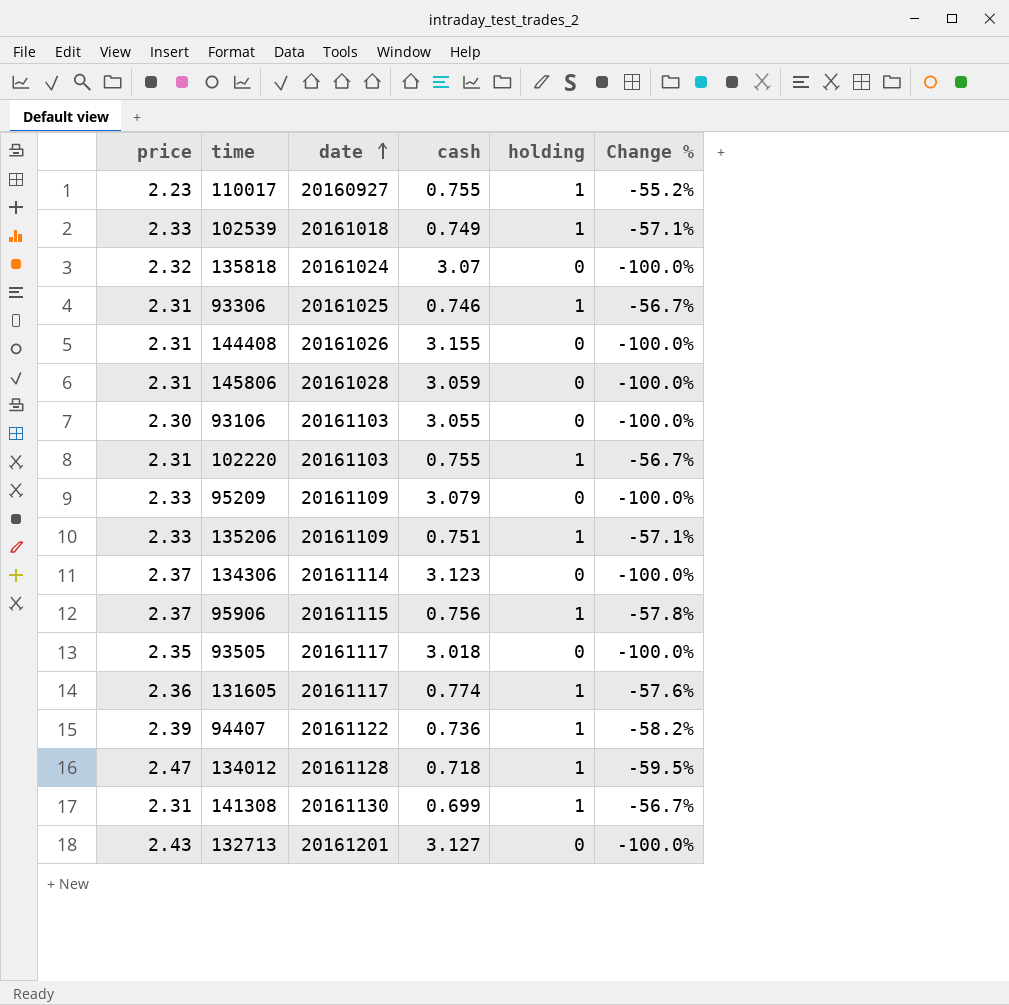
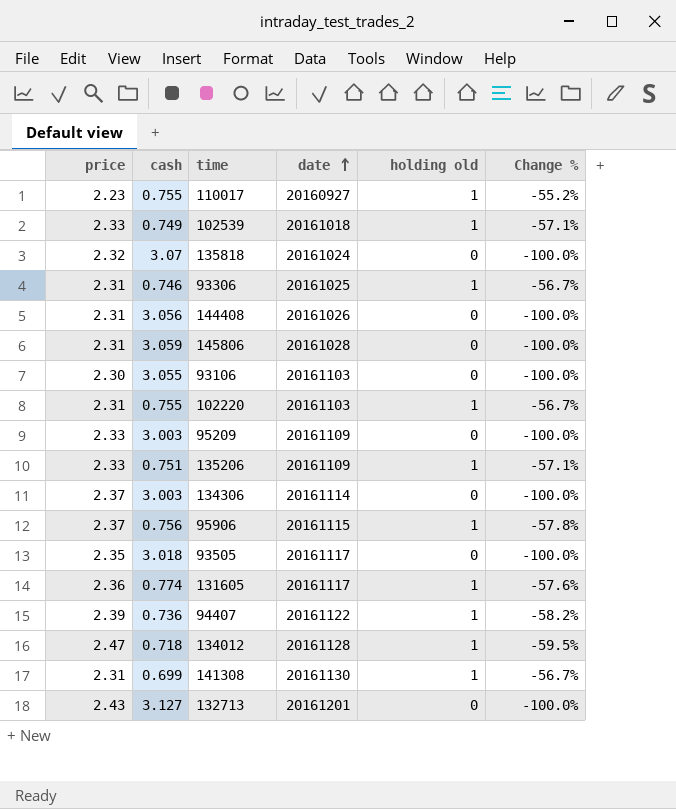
column cash | position: 4 -> 2
column name: holding -> holding old
144408 | cash: 3.155 -> 3.056
95209 | cash: 3.079 -> 3.003
134306 | cash: 3.123 -> 3.003

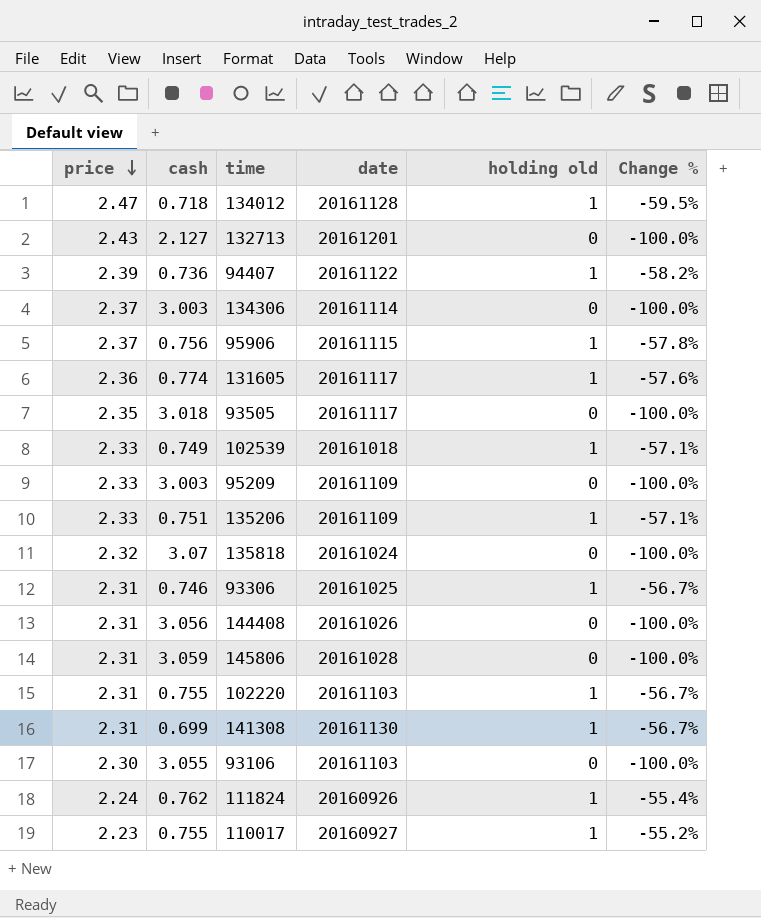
row order: date ascending -> price descending
132713 | cash: 3.127 -> 2.127
row 111824: none -> 2.24 | 0.762 | 20160926 | 1 | -55.4%

